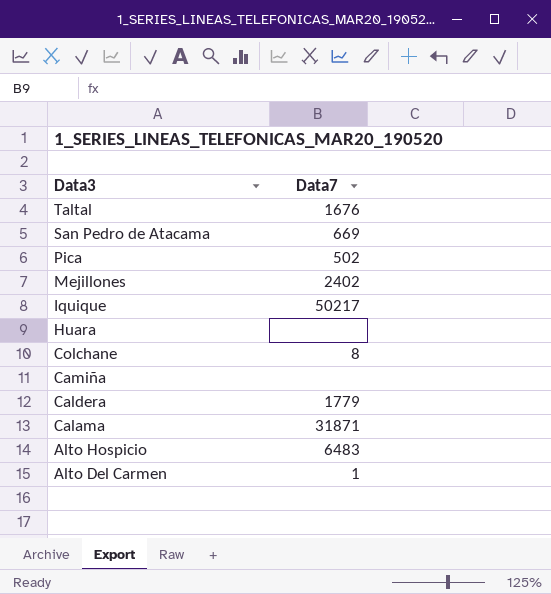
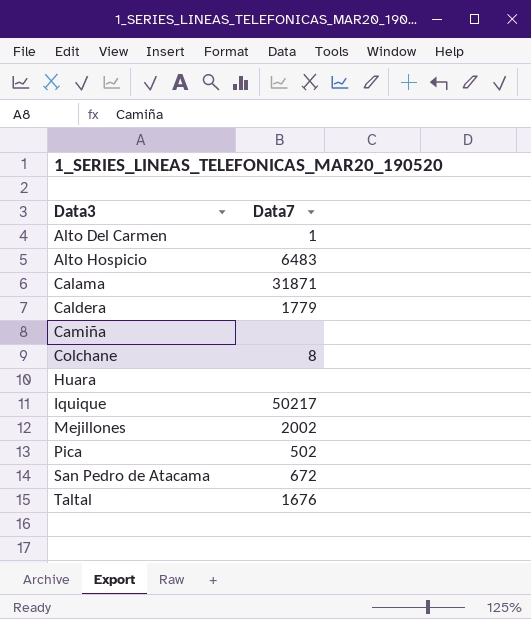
row order: Data3 descending -> Data3 ascending
Mejillones | Data7: 2402 -> 2002
San Pedro de Atacama | Data7: 669 -> 672

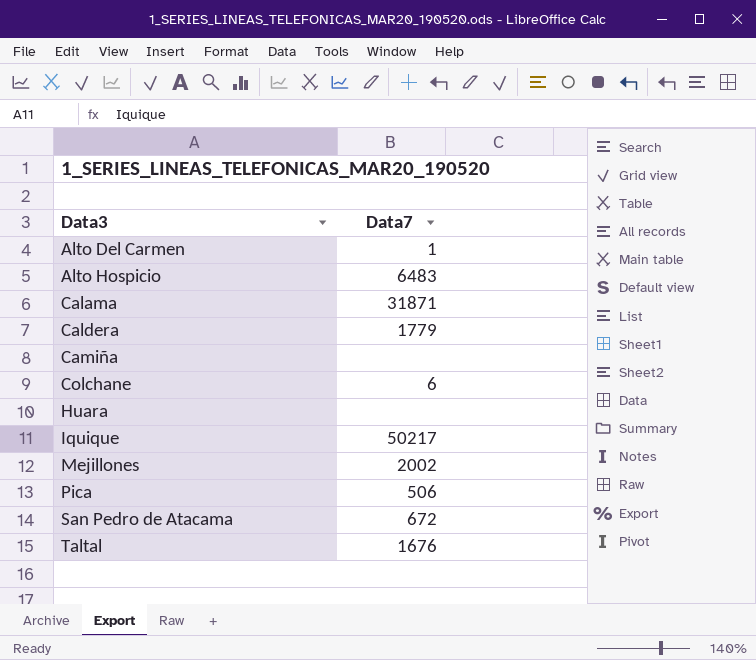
Colchane | Data7: 8 -> 6
Pica | Data7: 502 -> 506

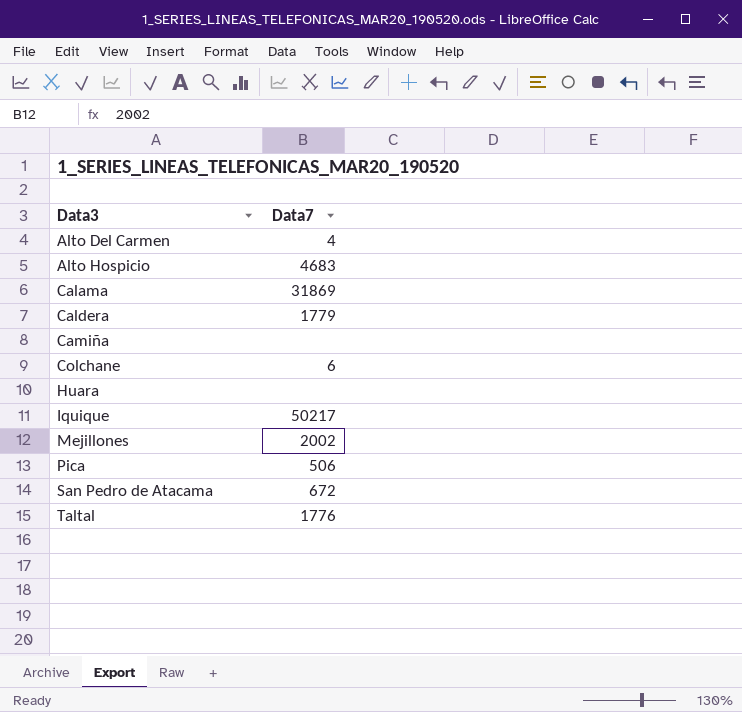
Alto Del Carmen | Data7: 1 -> 4
Alto Hospicio | Data7: 6483 -> 4683
Calama | Data7: 31871 -> 31869
Taltal | Data7: 1676 -> 1776

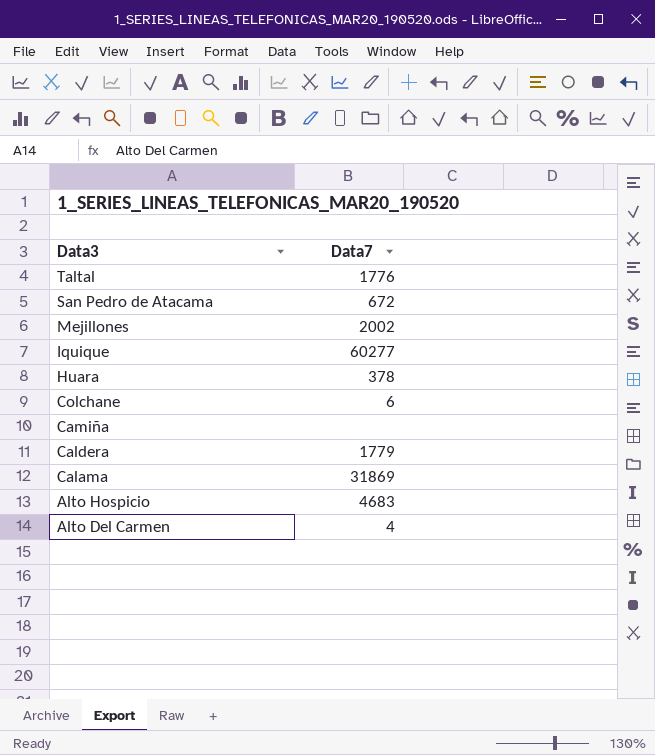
row order: Data3 ascending -> Data3 descending
row Pica: 506 -> none
Iquique | Data7: 50217 -> 60277
Huara | Data7: none -> 378

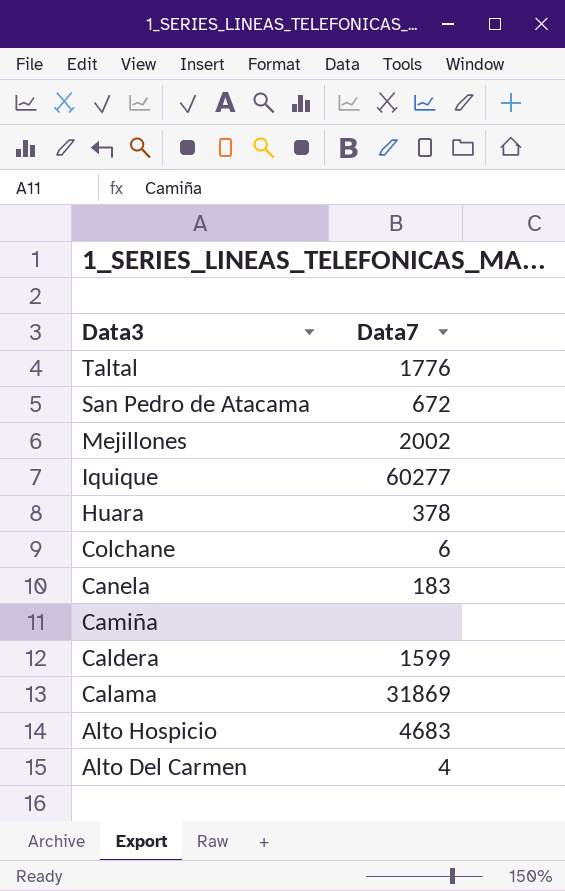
row Canela: none -> 183
Caldera | Data7: 1779 -> 1599

